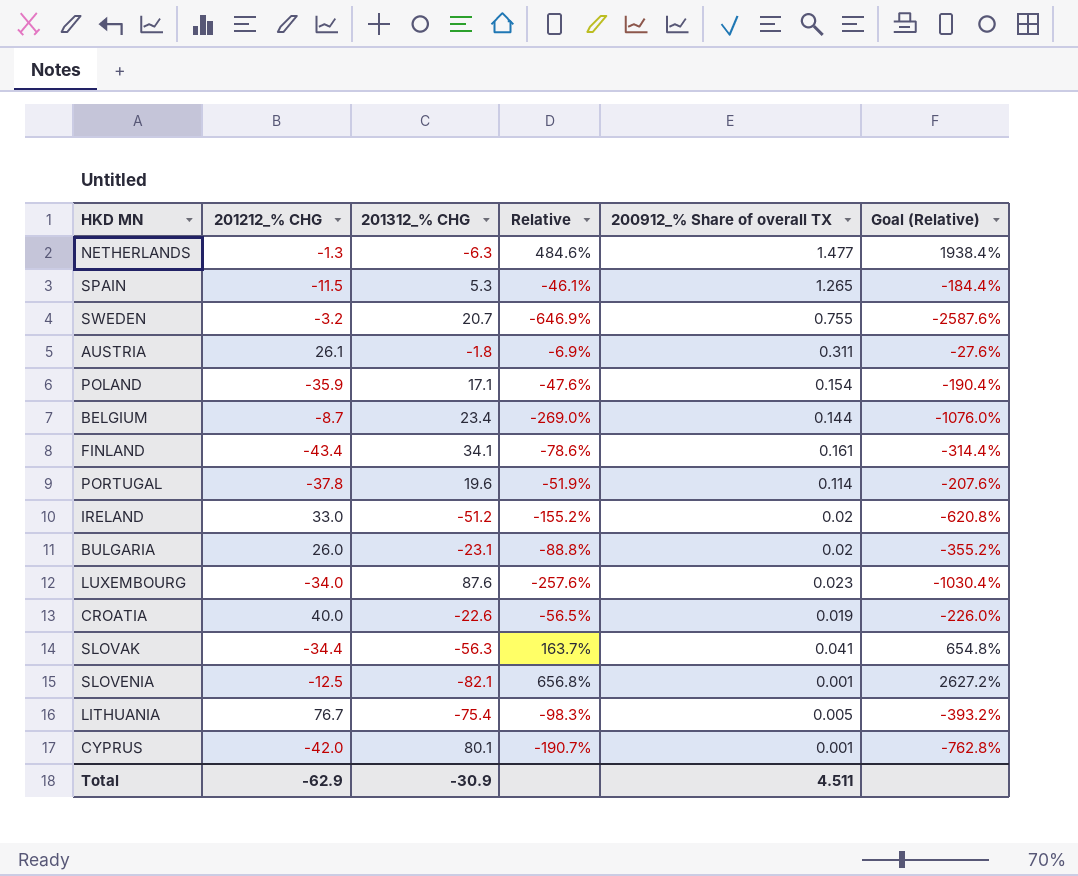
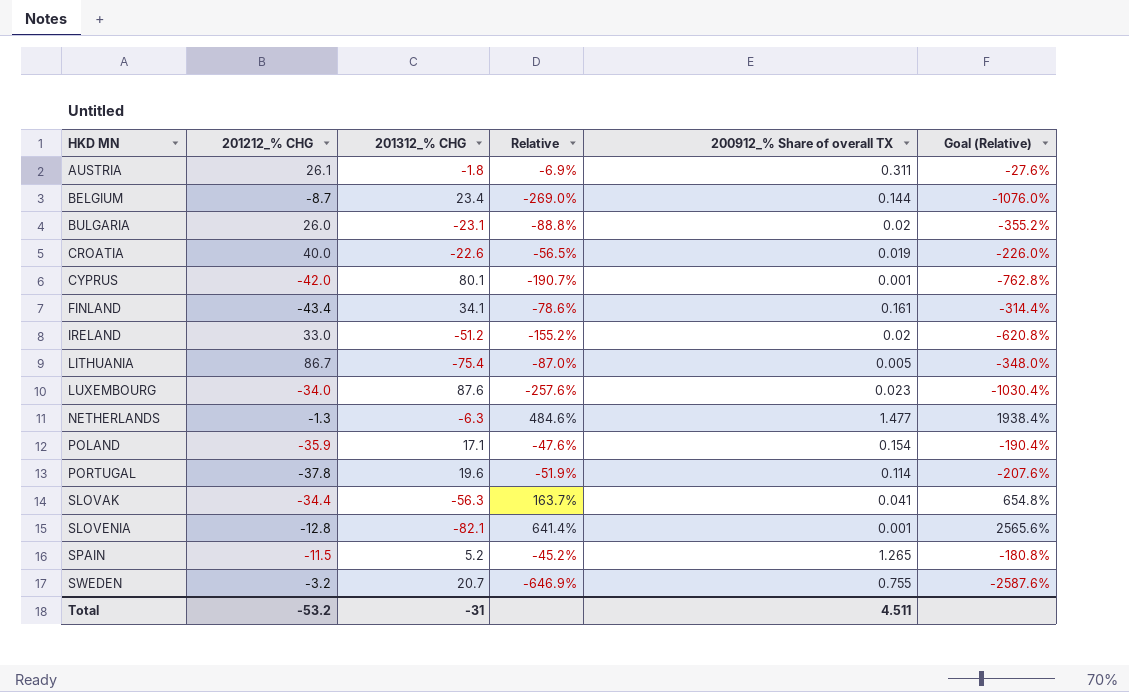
row order: none -> HKD MN ascending
LITHUANIA | 201212_% CHG: 76.7 -> 86.7
LITHUANIA | Relative: -98.3% -> -87.0%
LITHUANIA | Goal (Relative): -393.2% -> -348.0%
SLOVENIA | 201212_% CHG: -12.5 -> -12.8
SLOVENIA | Relative: 656.8% -> 641.4%
SLOVENIA | Goal (Relative): 2627.2% -> 2565.6%
SPAIN | 201312_% CHG: 5.3 -> 5.2
SPAIN | Relative: -46.1% -> -45.2%
SPAIN | Goal (Relative): -184.4% -> -180.8%
Total | 201212_% CHG: -62.9 -> -53.2
Total | 201312_% CHG: -30.9 -> -31

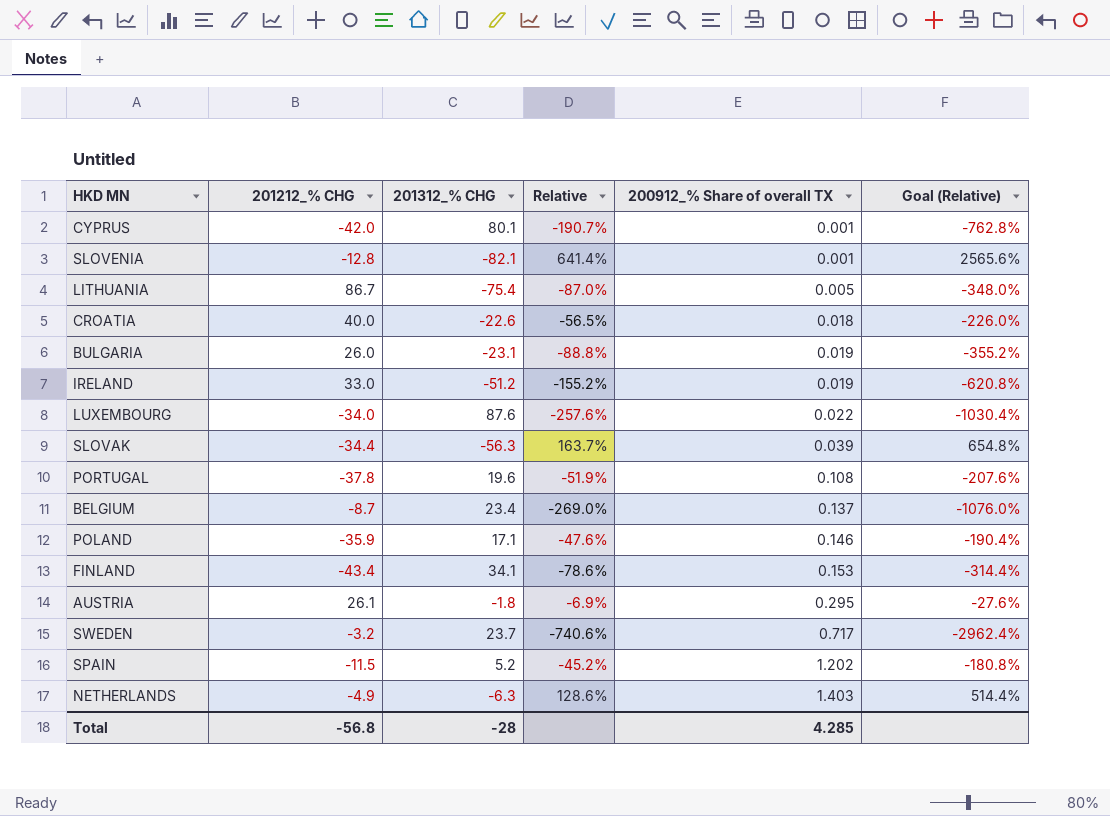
row order: HKD MN ascending -> 200912_% Share of overall TX ascending
CROATIA | 200912_% Share of overall TX: 0.019 -> 0.018
BULGARIA | 200912_% Share of overall TX: 0.02 -> 0.019
IRELAND | 200912_% Share of overall TX: 0.02 -> 0.019
LUXEMBOURG | 200912_% Share of overall TX: 0.023 -> 0.022
SLOVAK | 200912_% Share of overall TX: 0.041 -> 0.039
PORTUGAL | 200912_% Share of overall TX: 0.114 -> 0.108
BELGIUM | 200912_% Share of overall TX: 0.144 -> 0.137
POLAND | 200912_% Share of overall TX: 0.154 -> 0.146
FINLAND | 200912_% Share of overall TX: 0.161 -> 0.153
AUSTRIA | 200912_% Share of overall TX: 0.311 -> 0.295
SWEDEN | 201312_% CHG: 20.7 -> 23.7
SWEDEN | Relative: -646.9% -> -740.6%
SWEDEN | 200912_% Share of overall TX: 0.755 -> 0.717
SWEDEN | Goal (Relative): -2587.6% -> -2962.4%
SPAIN | 200912_% Share of overall TX: 1.265 -> 1.202
NETHERLANDS | 201212_% CHG: -1.3 -> -4.9
NETHERLANDS | Relative: 484.6% -> 128.6%
NETHERLANDS | 200912_% Share of overall TX: 1.477 -> 1.403
NETHERLANDS | Goal (Relative): 1938.4% -> 514.4%
Total | 201212_% CHG: -53.2 -> -56.8
Total | 201312_% CHG: -31 -> -28
Total | 200912_% Share of overall TX: 4.511 -> 4.285

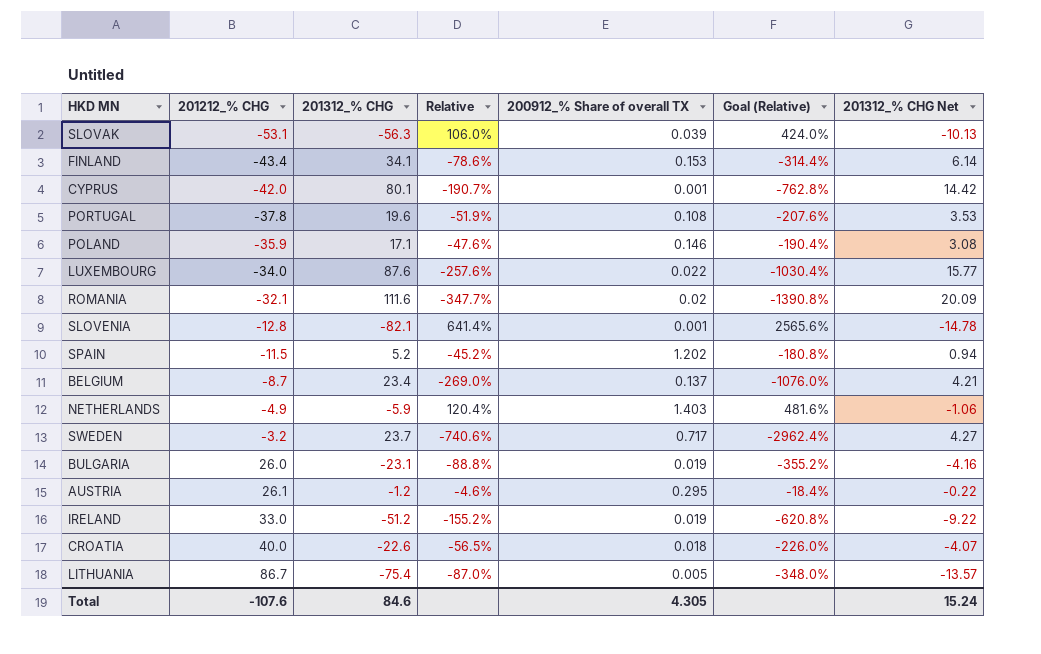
row order: 200912_% Share of overall TX ascending -> 201212_% CHG ascending
column 201312_% CHG Net | formula: none -> [201312_% CHG] * 0.18
SLOVAK | 201212_% CHG: -34.4 -> -53.1
SLOVAK | Relative: 163.7% -> 106.0%
SLOVAK | Goal (Relative): 654.8% -> 424.0%
row ROMANIA: none -> -32.1 | 111.6 | -347.7% | 0.02 | -1390.8% | 20.09
NETHERLANDS | 201312_% CHG: -6.3 -> -5.9
NETHERLANDS | Relative: 128.6% -> 120.4%
NETHERLANDS | Goal (Relative): 514.4% -> 481.6%
AUSTRIA | 201312_% CHG: -1.8 -> -1.2
AUSTRIA | Relative: -6.9% -> -4.6%
AUSTRIA | Goal (Relative): -27.6% -> -18.4%
Total | 201212_% CHG: -56.8 -> -107.6
Total | 201312_% CHG: -28 -> 84.6
Total | 200912_% Share of overall TX: 4.285 -> 4.305

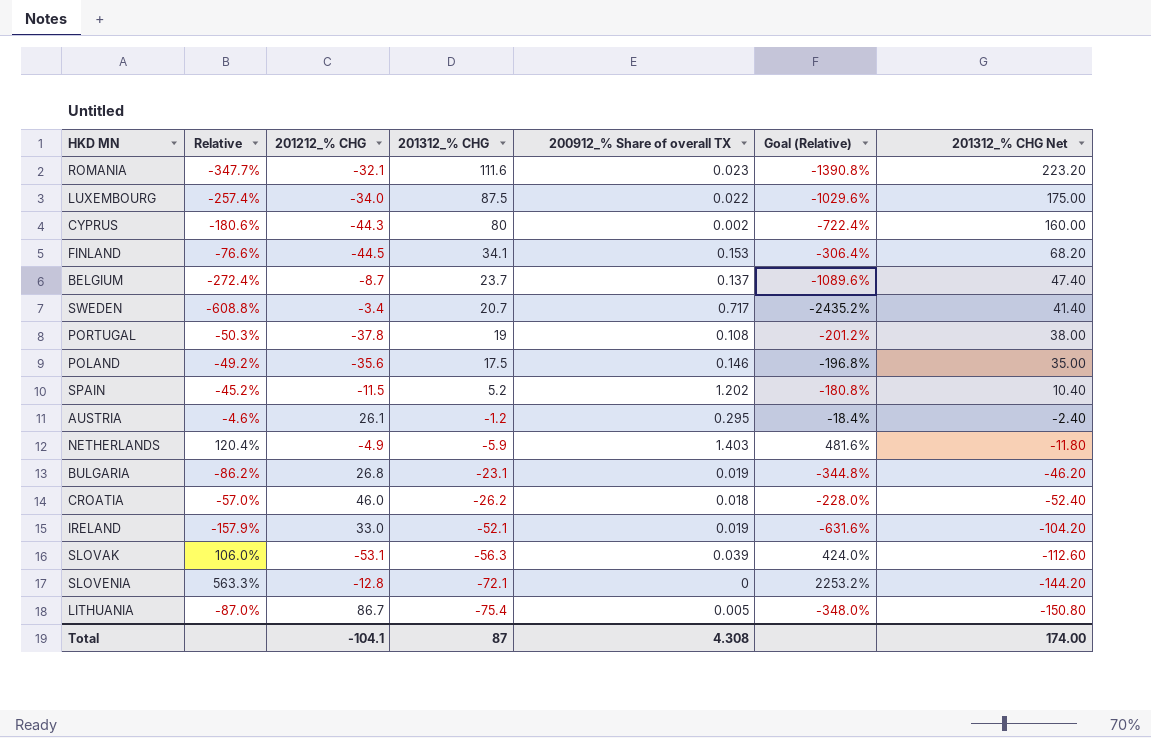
row order: 201212_% CHG ascending -> 201312_% CHG descending
column Relative | position: 4 -> 2
column 201312_% CHG Net | formula: [201312_% CHG] * 0.18 -> [201312_% CHG] * 2
ROMANIA | 200912_% Share of overall TX: 0.02 -> 0.023
LUXEMBOURG | Relative: -257.6% -> -257.4%
LUXEMBOURG | 201312_% CHG: 87.6 -> 87.5
LUXEMBOURG | Goal (Relative): -1030.4% -> -1029.6%
CYPRUS | Relative: -190.7% -> -180.6%
CYPRUS | 201212_% CHG: -42.0 -> -44.3
CYPRUS | 201312_% CHG: 80.1 -> 80
CYPRUS | 200912_% Share of overall TX: 0.001 -> 0.002
CYPRUS | Goal (Relative): -762.8% -> -722.4%
FINLAND | Relative: -78.6% -> -76.6%
FINLAND | 201212_% CHG: -43.4 -> -44.5
FINLAND | Goal (Relative): -314.4% -> -306.4%
BELGIUM | Relative: -269.0% -> -272.4%
BELGIUM | 201312_% CHG: 23.4 -> 23.7
BELGIUM | Goal (Relative): -1076.0% -> -1089.6%
SWEDEN | Relative: -740.6% -> -608.8%
SWEDEN | 201212_% CHG: -3.2 -> -3.4
SWEDEN | 201312_% CHG: 23.7 -> 20.7
SWEDEN | Goal (Relative): -2962.4% -> -2435.2%
PORTUGAL | Relative: -51.9% -> -50.3%
PORTUGAL | 201312_% CHG: 19.6 -> 19
PORTUGAL | Goal (Relative): -207.6% -> -201.2%
POLAND | Relative: -47.6% -> -49.2%
POLAND | 201212_% CHG: -35.9 -> -35.6
POLAND | 201312_% CHG: 17.1 -> 17.5
POLAND | Goal (Relative): -190.4% -> -196.8%
BULGARIA | Relative: -88.8% -> -86.2%
BULGARIA | 201212_% CHG: 26.0 -> 26.8
BULGARIA | Goal (Relative): -355.2% -> -344.8%
CROATIA | Relative: -56.5% -> -57.0%
CROATIA | 201212_% CHG: 40.0 -> 46.0
CROATIA | 201312_% CHG: -22.6 -> -26.2
CROATIA | Goal (Relative): -226.0% -> -228.0%
IRELAND | Relative: -155.2% -> -157.9%
IRELAND | 201312_% CHG: -51.2 -> -52.1
IRELAND | Goal (Relative): -620.8% -> -631.6%
SLOVENIA | Relative: 641.4% -> 563.3%
SLOVENIA | 201312_% CHG: -82.1 -> -72.1
SLOVENIA | 200912_% Share of overall TX: 0.001 -> 0
SLOVENIA | Goal (Relative): 2565.6% -> 2253.2%
Total | 201212_% CHG: -107.6 -> -104.1
Total | 201312_% CHG: 84.6 -> 87
Total | 200912_% Share of overall TX: 4.305 -> 4.308
Total | 201312_% CHG Net: 15.24 -> 174.00

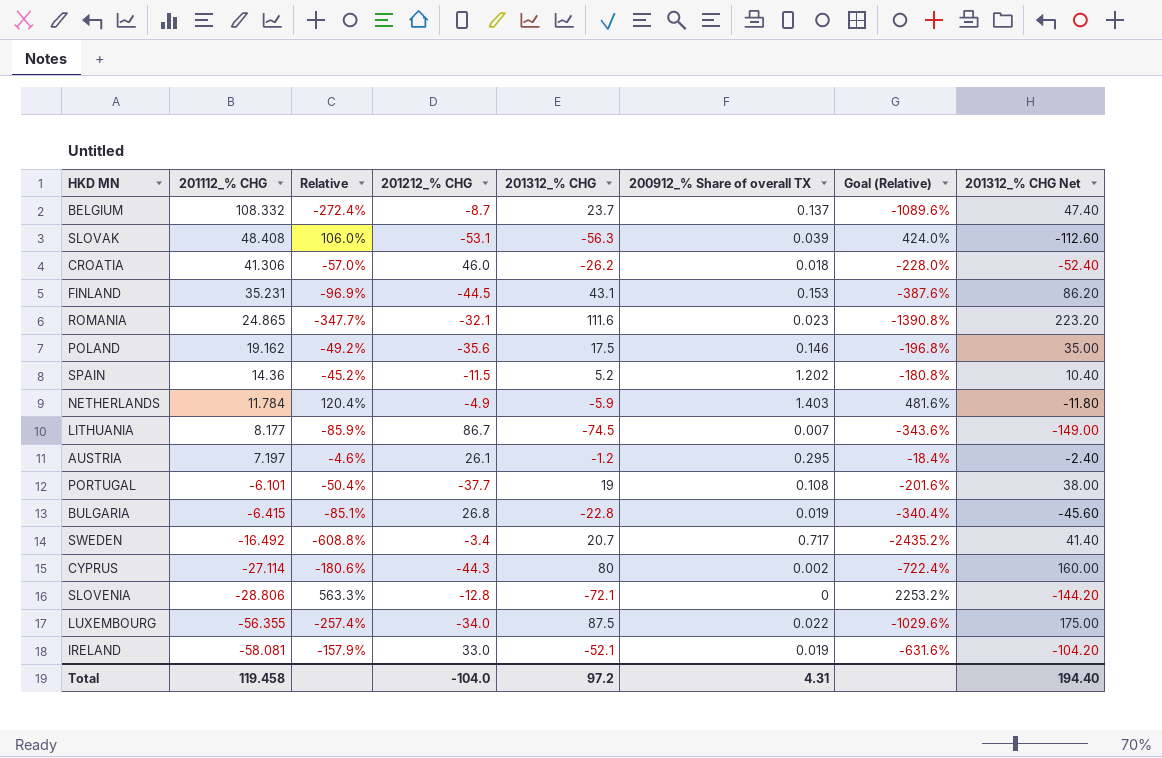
row order: 201312_% CHG descending -> 201112_% CHG descending
column 201112_% CHG | position: none -> 2
FINLAND | Relative: -76.6% -> -96.9%
FINLAND | 201312_% CHG: 34.1 -> 43.1
FINLAND | Goal (Relative): -306.4% -> -387.6%
FINLAND | 201312_% CHG Net: 68.20 -> 86.20
LITHUANIA | Relative: -87.0% -> -85.9%
LITHUANIA | 201312_% CHG: -75.4 -> -74.5
LITHUANIA | 200912_% Share of overall TX: 0.005 -> 0.007
LITHUANIA | Goal (Relative): -348.0% -> -343.6%
LITHUANIA | 201312_% CHG Net: -150.80 -> -149.00
PORTUGAL | Relative: -50.3% -> -50.4%
PORTUGAL | 201212_% CHG: -37.8 -> -37.7
PORTUGAL | Goal (Relative): -201.2% -> -201.6%
BULGARIA | Relative: -86.2% -> -85.1%
BULGARIA | 201312_% CHG: -23.1 -> -22.8
BULGARIA | Goal (Relative): -344.8% -> -340.4%
BULGARIA | 201312_% CHG Net: -46.20 -> -45.60
Total | 201212_% CHG: -104.1 -> -104.0
Total | 201312_% CHG: 87 -> 97.2
Total | 200912_% Share of overall TX: 4.308 -> 4.31
Total | 201312_% CHG Net: 174.00 -> 194.40

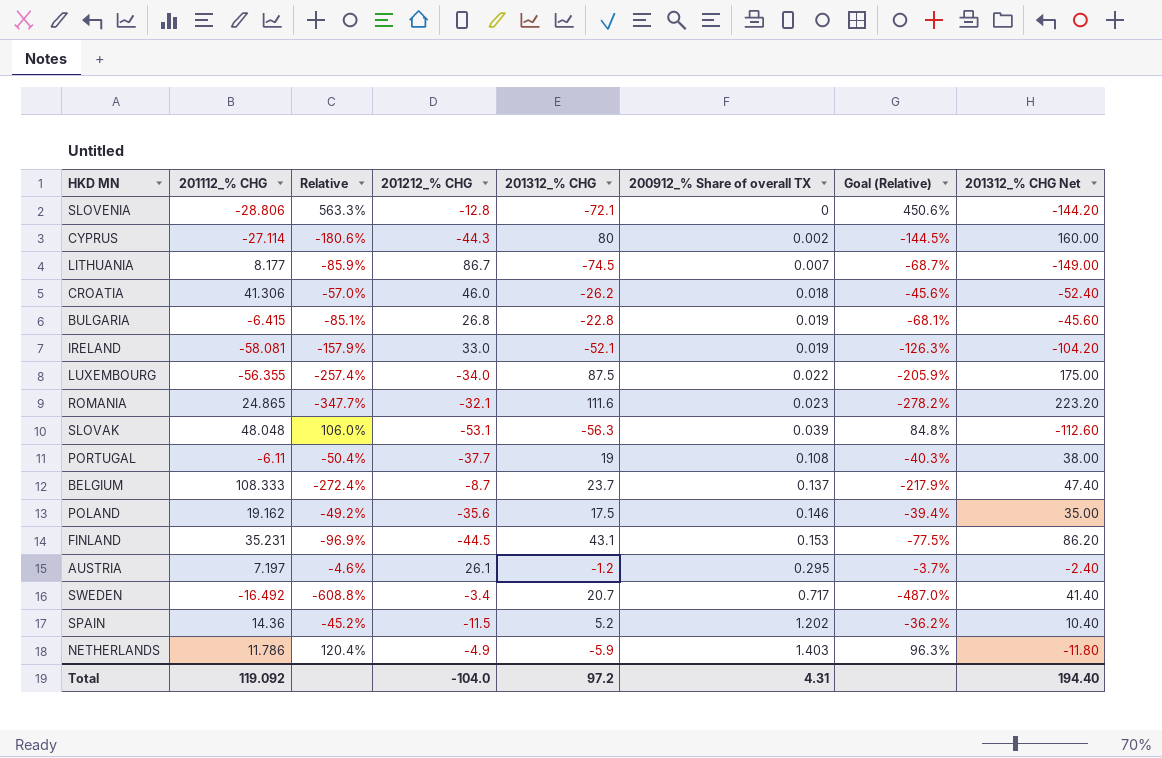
row order: 201112_% CHG descending -> 200912_% Share of overall TX ascending
column Goal (Relative) | formula: [Relative] * 4 -> [Relative] * 0.8
SLOVAK | 201112_% CHG: 48.408 -> 48.048
PORTUGAL | 201112_% CHG: -6.101 -> -6.11
BELGIUM | 201112_% CHG: 108.332 -> 108.333
NETHERLANDS | 201112_% CHG: 11.784 -> 11.786
Total | 201112_% CHG: 119.458 -> 119.092

